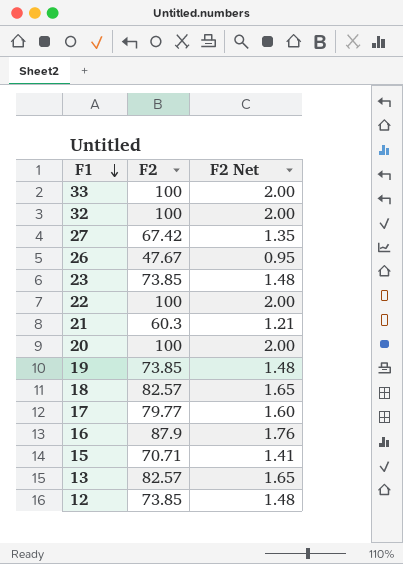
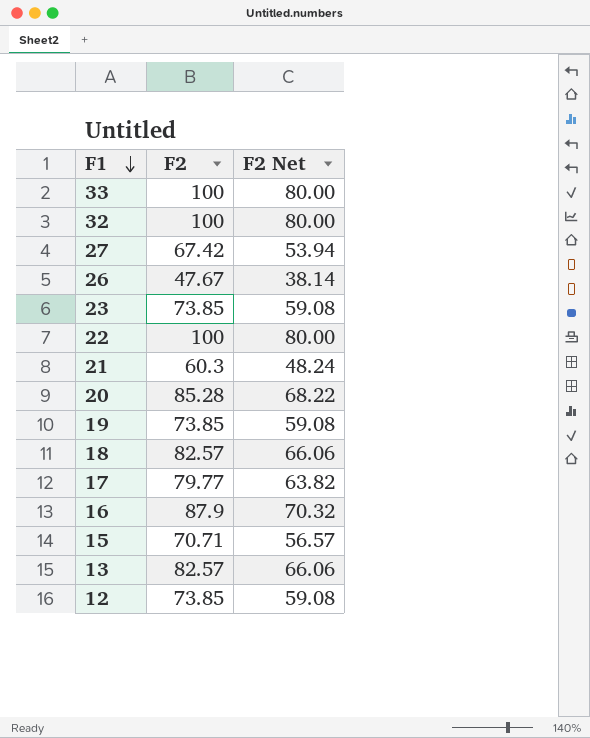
column F2 Net | formula: [F2] * 0.02 -> [F2] * 0.8
20 | F2: 100 -> 85.28

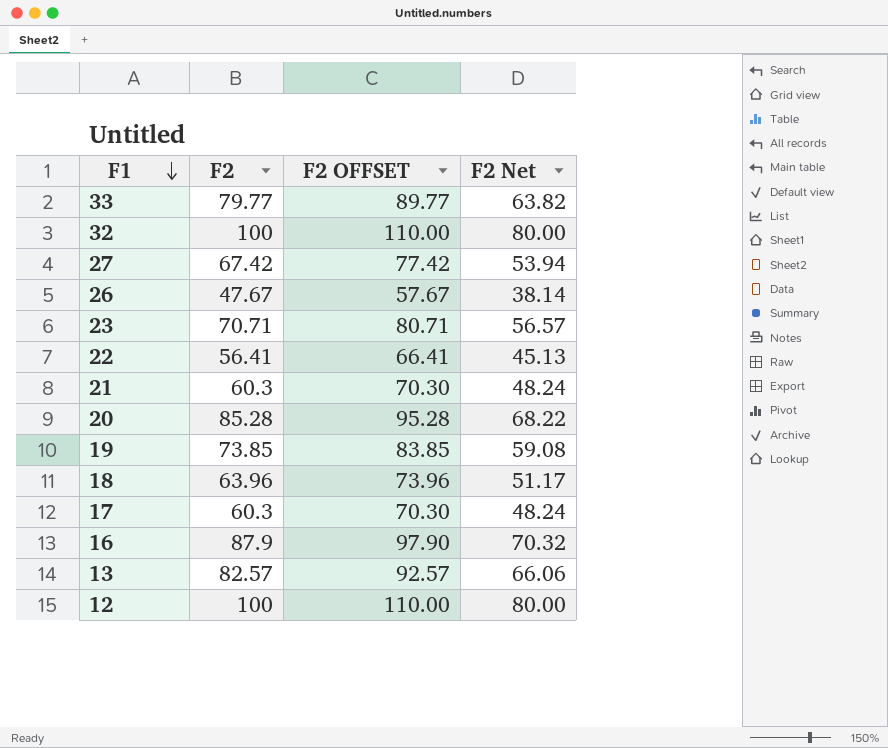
column F2 OFFSET | formula: none -> [F2] + 10
row 15: 70.71 | 56.57 -> none
33 | F2: 100 -> 79.77
33 | F2 Net: 80.00 -> 63.82
23 | F2: 73.85 -> 70.71
23 | F2 Net: 59.08 -> 56.57
22 | F2: 100 -> 56.41
22 | F2 Net: 80.00 -> 45.13
18 | F2: 82.57 -> 63.96
18 | F2 Net: 66.06 -> 51.17
17 | F2: 79.77 -> 60.3
17 | F2 Net: 63.82 -> 48.24
12 | F2: 73.85 -> 100
12 | F2 Net: 59.08 -> 80.00

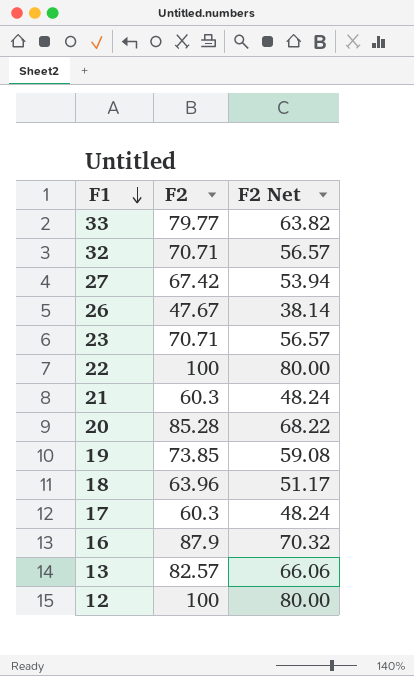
column F2 OFFSET | formula: [F2] + 10 -> none
32 | F2: 100 -> 70.71
32 | F2 Net: 80.00 -> 56.57
22 | F2: 56.41 -> 100
22 | F2 Net: 45.13 -> 80.00

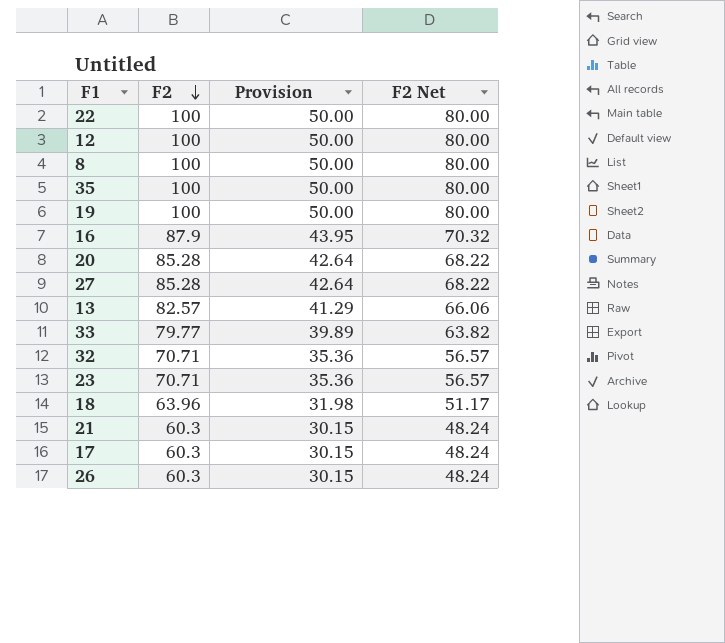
row order: F1 descending -> F2 descending
column Provision | formula: none -> [F2] * 0.5
row 8: none -> 100 | 50.00 | 80.00
row 35: none -> 100 | 50.00 | 80.00
19 | F2: 73.85 -> 100
19 | F2 Net: 59.08 -> 80.00
27 | F2: 67.42 -> 85.28
27 | F2 Net: 53.94 -> 68.22
26 | F2: 47.67 -> 60.3
26 | F2 Net: 38.14 -> 48.24

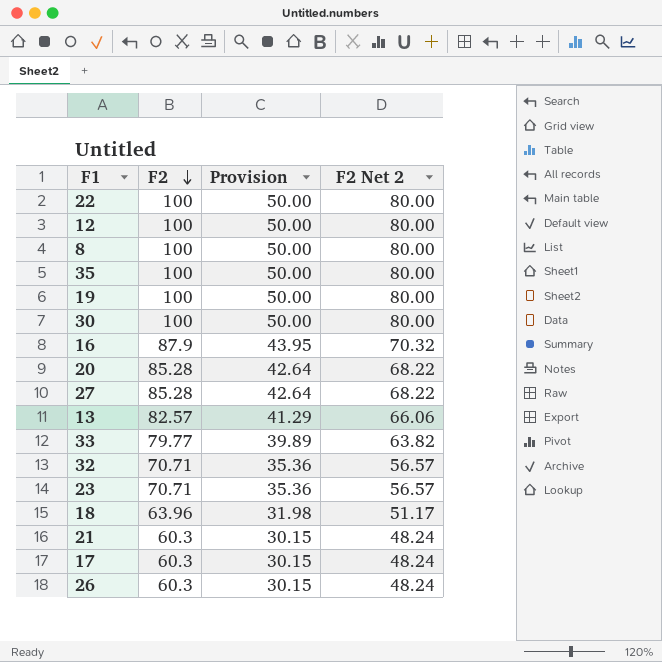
column name: F2 Net -> F2 Net 2
row 30: none -> 100 | 50.00 | 80.00

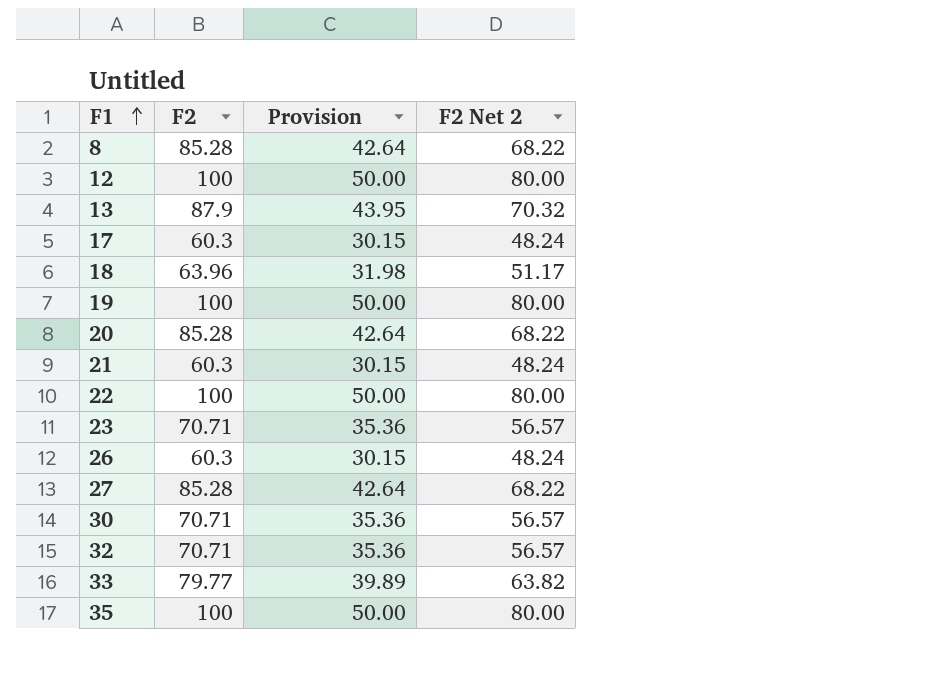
row order: F2 descending -> F1 ascending
row 16: 87.9 | 43.95 | 70.32 -> none
8 | F2: 100 -> 85.28
8 | Provision: 50.00 -> 42.64
8 | F2 Net 2: 80.00 -> 68.22
13 | F2: 82.57 -> 87.9
13 | Provision: 41.29 -> 43.95
13 | F2 Net 2: 66.06 -> 70.32
30 | F2: 100 -> 70.71
30 | Provision: 50.00 -> 35.36
30 | F2 Net 2: 80.00 -> 56.57

